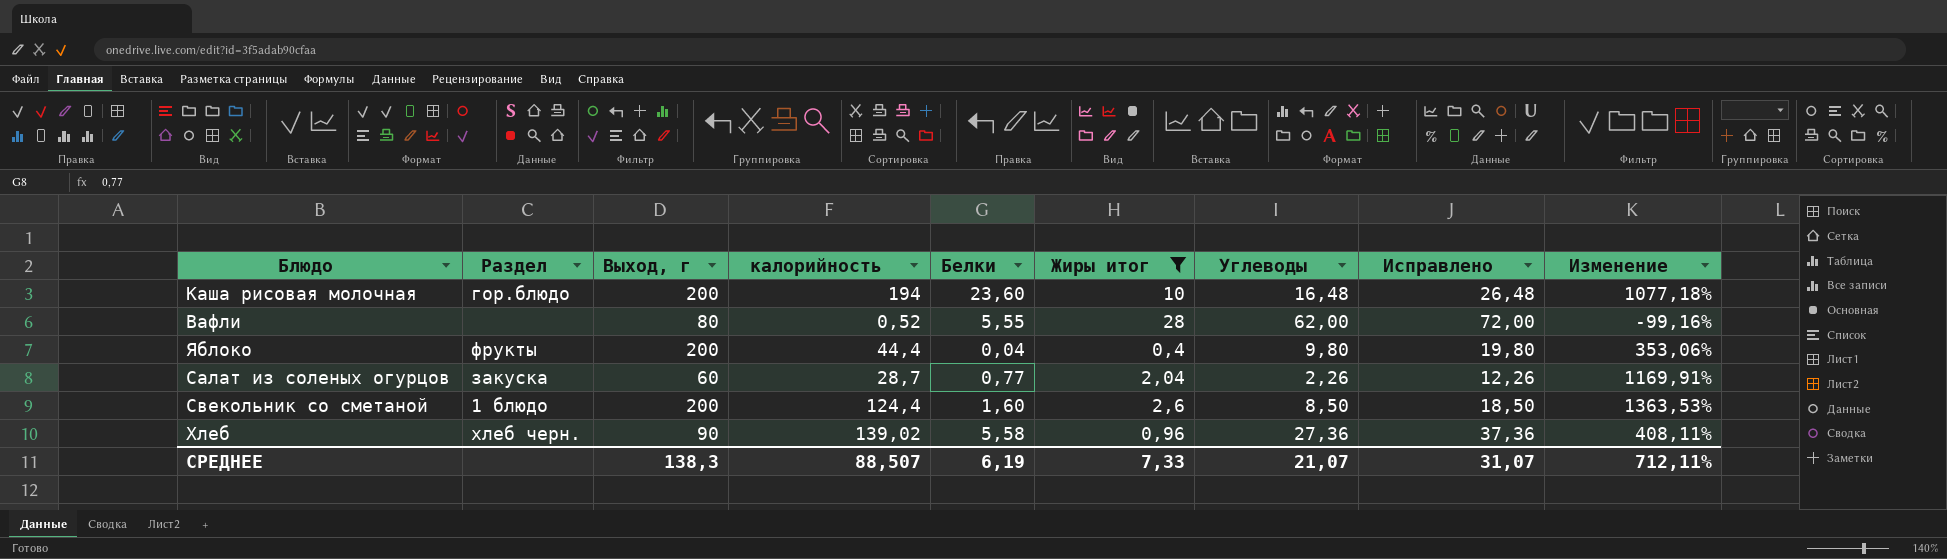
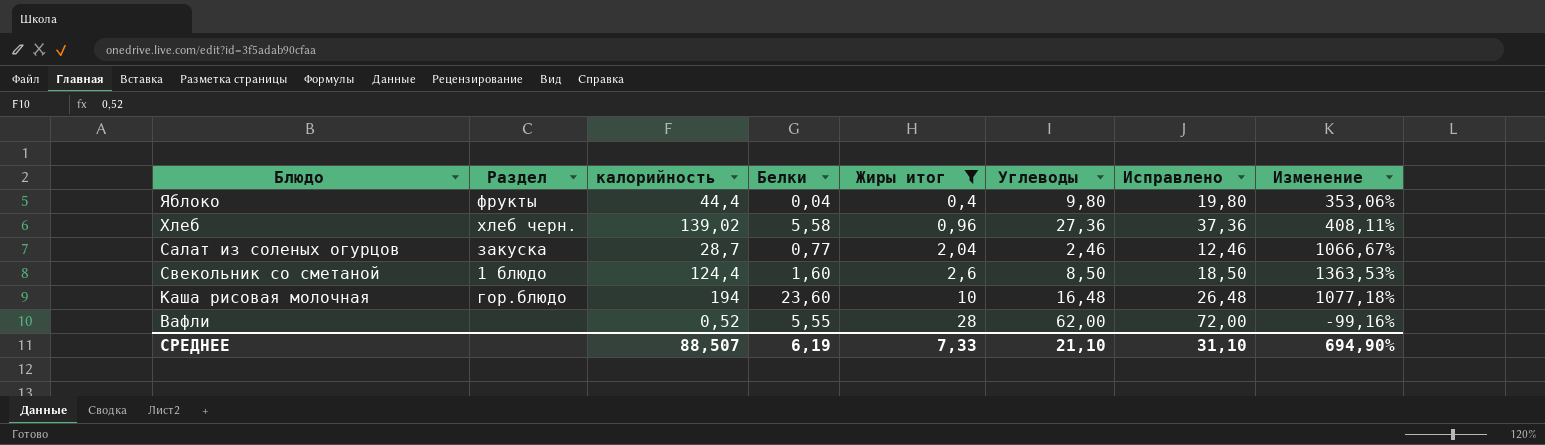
row order: none -> Жиры итог ascending
column Выход, г | position: 3 -> none
Салат из соленых огурцов | Углеводы: 2,26 -> 2,46
Салат из соленых огурцов | Исправлено: 12,26 -> 12,46
Салат из соленых огурцов | Изменение: 1169,91% -> 1066,67%
СРЕДНЕЕ | Углеводы: 21,07 -> 21,10
СРЕДНЕЕ | Исправлено: 31,07 -> 31,10
СРЕДНЕЕ | Изменение: 712,11% -> 694,90%

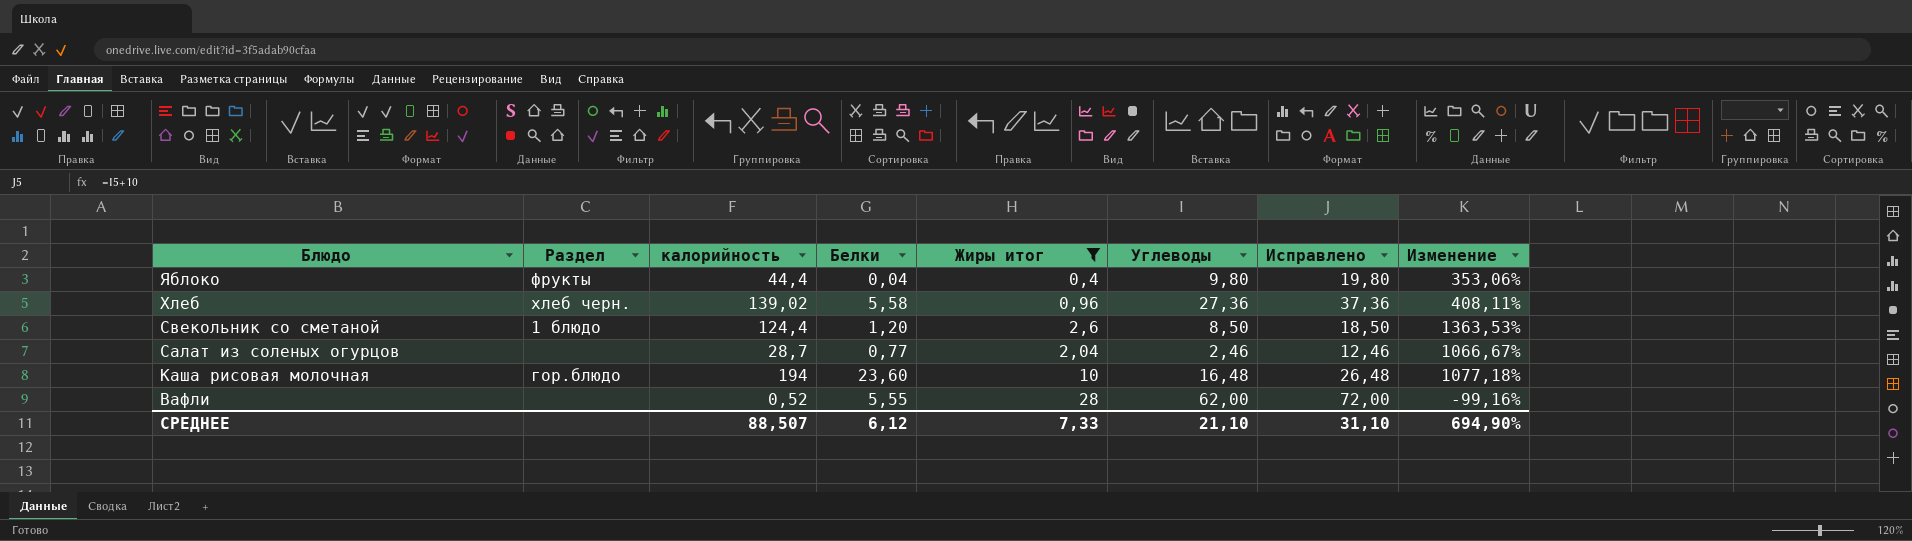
row order: Жиры итог ascending -> Блюдо descending
Свекольник со сметаной | Белки: 1,60 -> 1,20
Салат из соленых огурцов | Раздел: закуска -> none
СРЕДНЕЕ | Белки: 6,19 -> 6,12

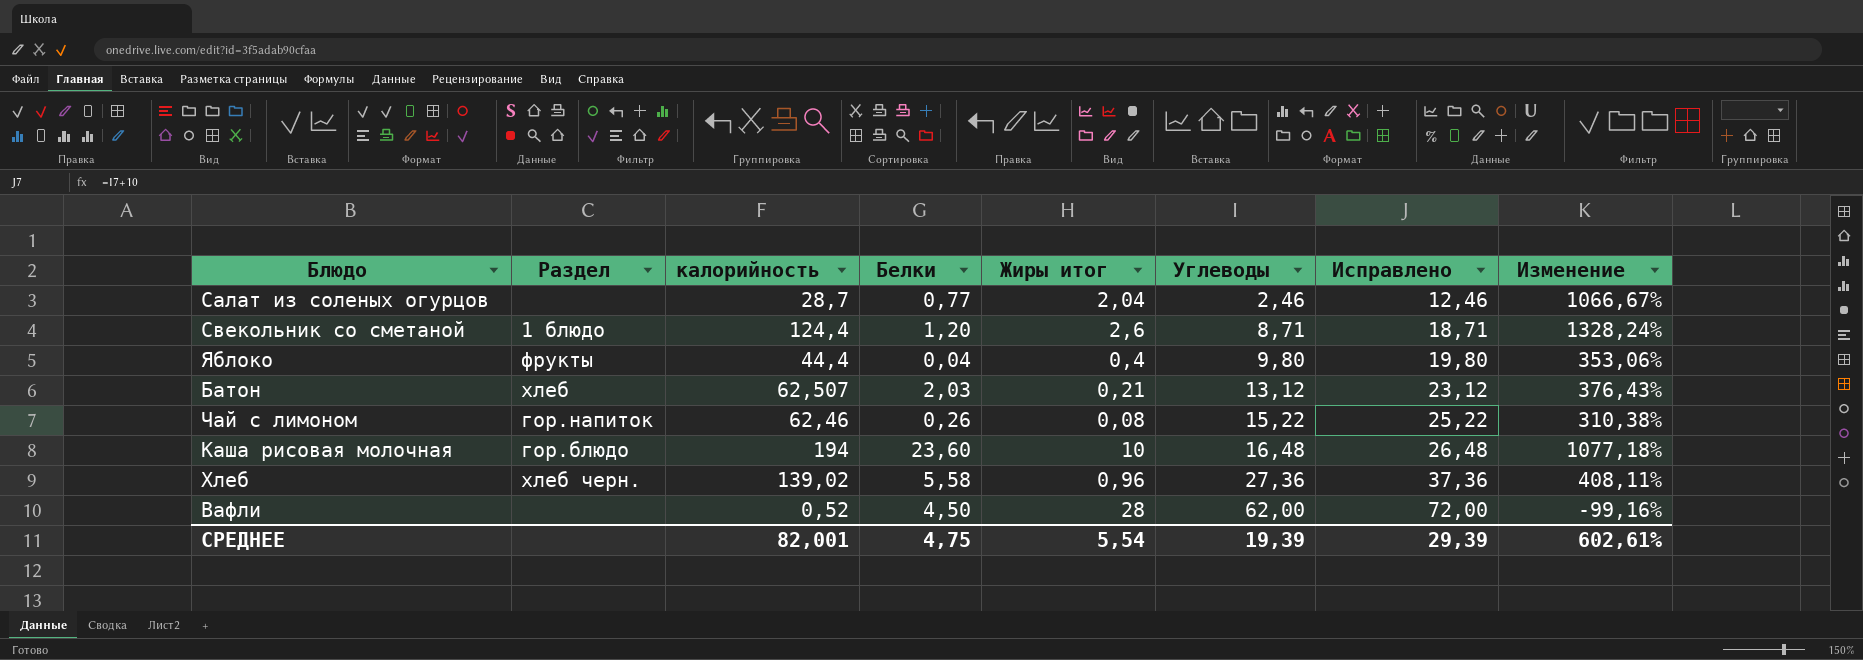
filter: Жиры итог >= 0,4 -> none
row order: Блюдо descending -> Углеводы ascending
Свекольник со сметаной | Углеводы: 8,50 -> 8,71
Свекольник со сметаной | Исправлено: 18,50 -> 18,71
Свекольник со сметаной | Изменение: 1363,53% -> 1328,24%
Вафли | Белки: 5,55 -> 4,50
СРЕДНЕЕ | калорийность: 88,507 -> 82,001
СРЕДНЕЕ | Белки: 6,12 -> 4,75
СРЕДНЕЕ | Жиры итог: 7,33 -> 5,54
СРЕДНЕЕ | Углеводы: 21,10 -> 19,39
СРЕДНЕЕ | Исправлено: 31,10 -> 29,39
СРЕДНЕЕ | Изменение: 694,90% -> 602,61%

